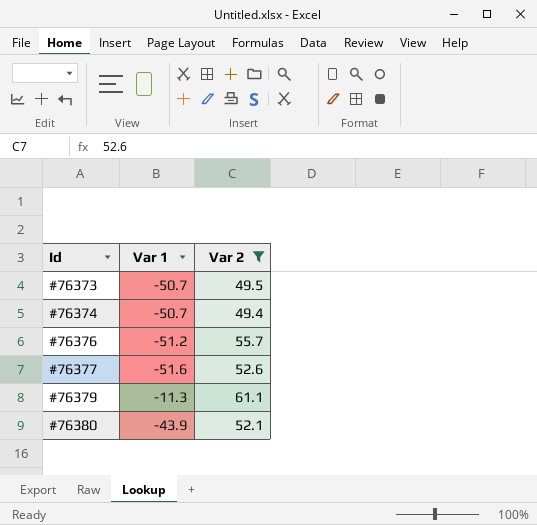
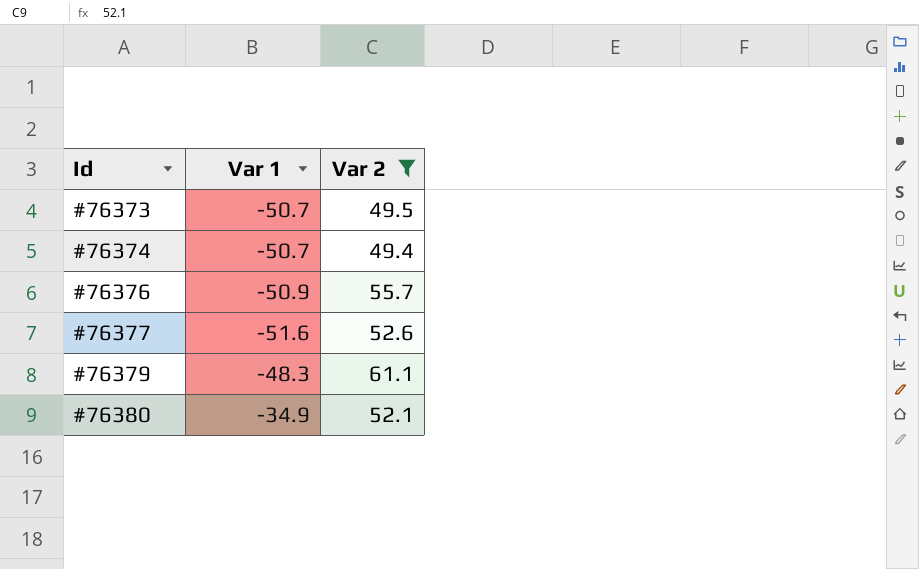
#76376 | Var 1: -51.2 -> -50.9
#76379 | Var 1: -11.3 -> -48.3
#76380 | Var 1: -43.9 -> -34.9

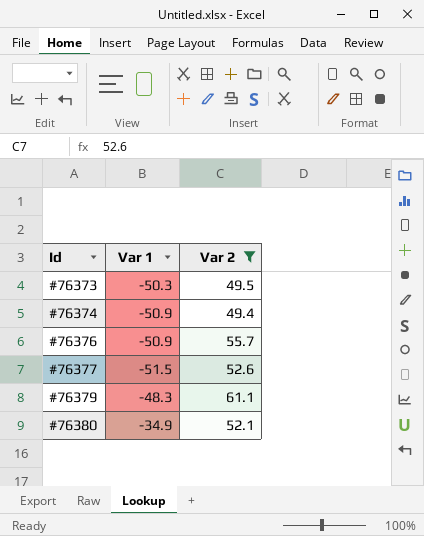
#76373 | Var 1: -50.7 -> -50.3
#76374 | Var 1: -50.7 -> -50.9
#76377 | Var 1: -51.6 -> -51.5

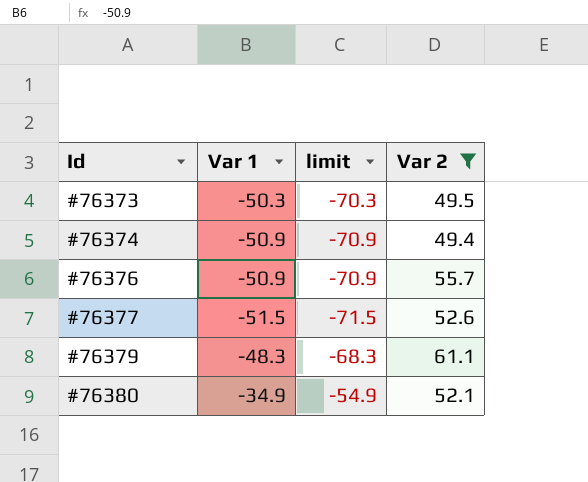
column limit | formula: none -> [Var 1] - 20

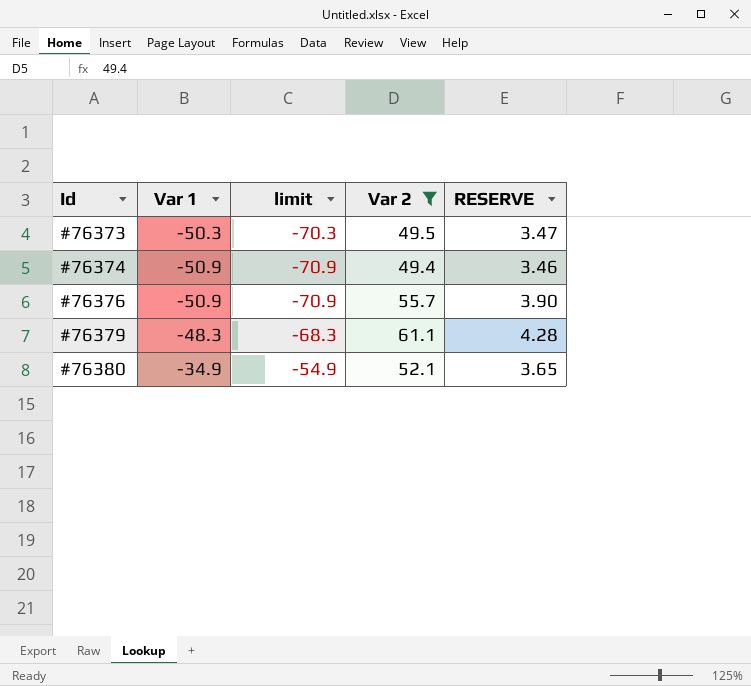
column RESERVE | formula: none -> [Var 2] * 0.07
row #76377: -51.5 | -71.5 | 52.6 -> none

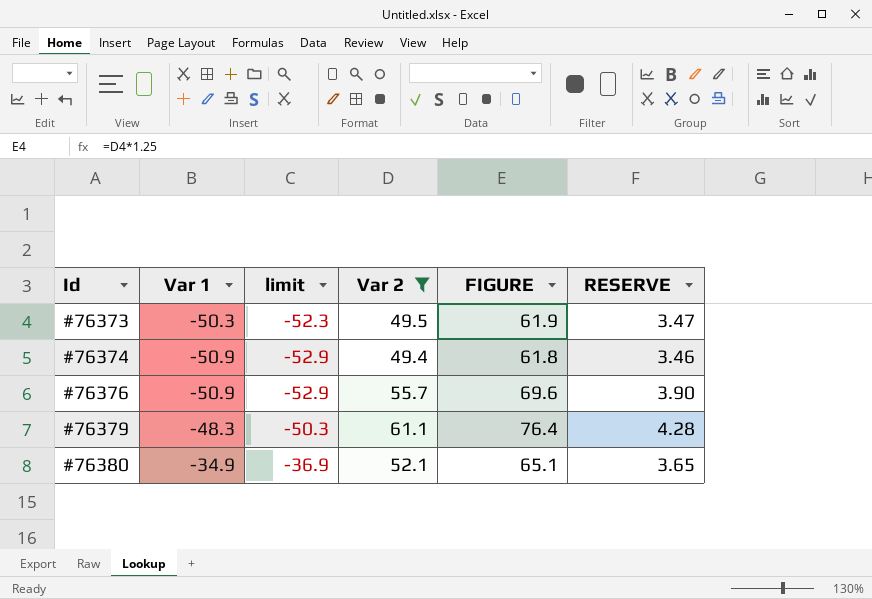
column limit | formula: [Var 1] - 20 -> [Var 1] - 2
column FIGURE | formula: none -> [Var 2] * 1.25

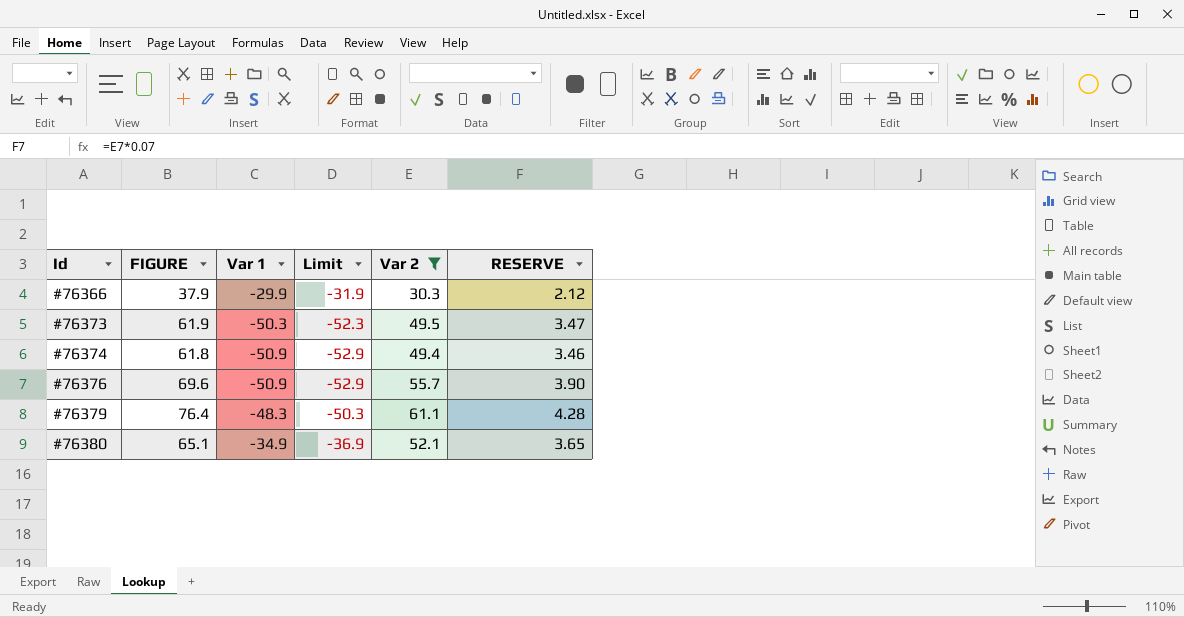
column FIGURE | position: 5 -> 2
column name: limit -> Limit
row #76366: none -> 37.9 | -29.9 | -31.9 | 30.3 | 2.12

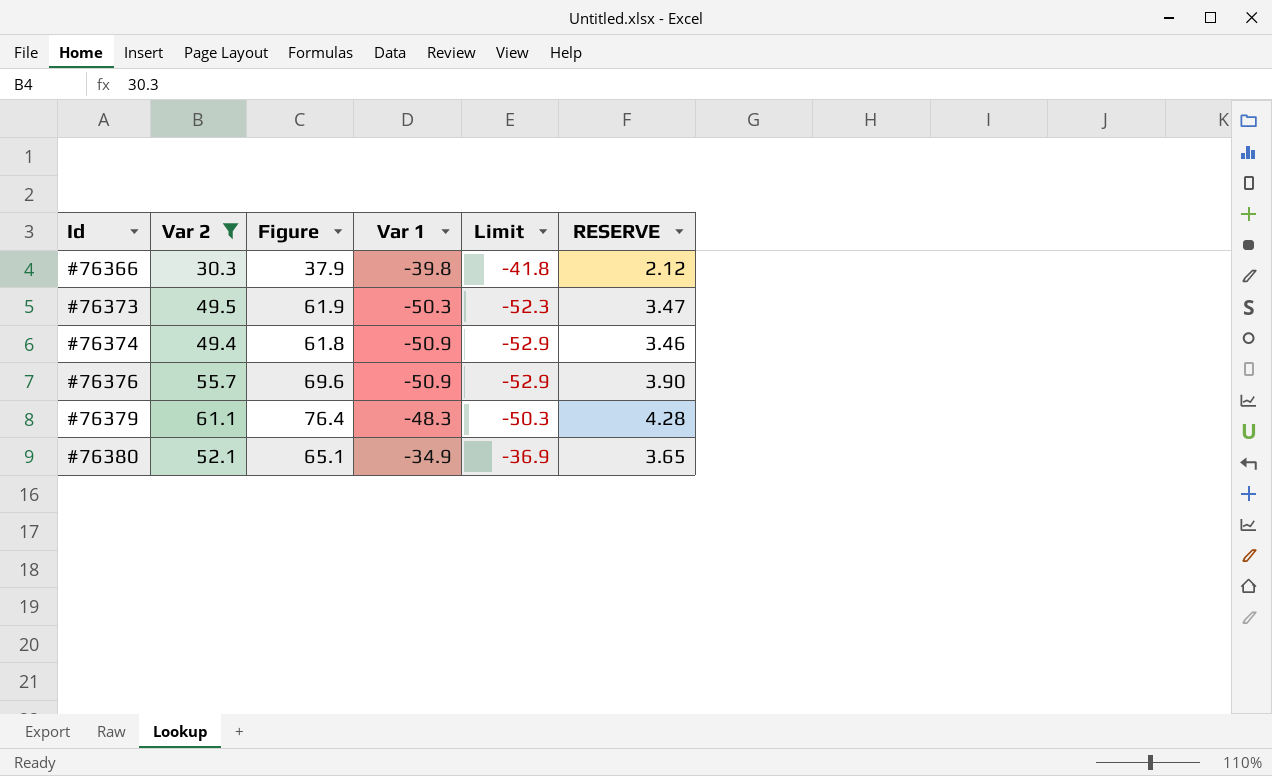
column Var 2 | position: 5 -> 2
column name: FIGURE -> Figure
#76366 | Var 1: -29.9 -> -39.8
#76366 | Limit: -31.9 -> -41.8

